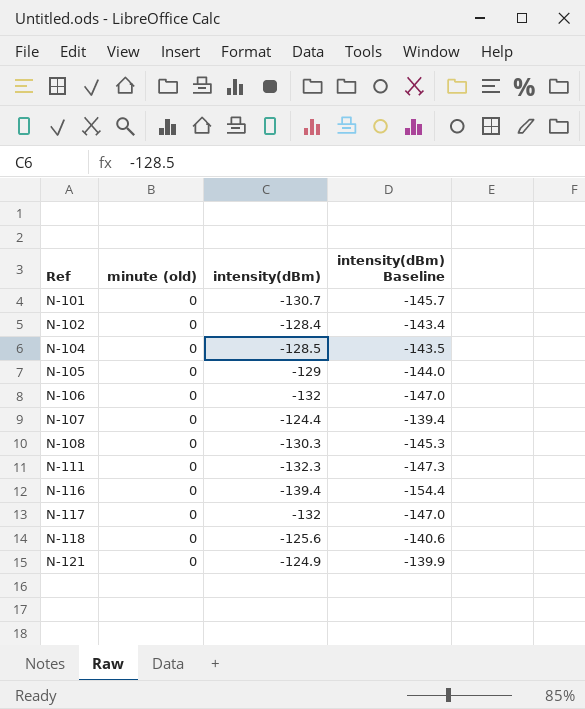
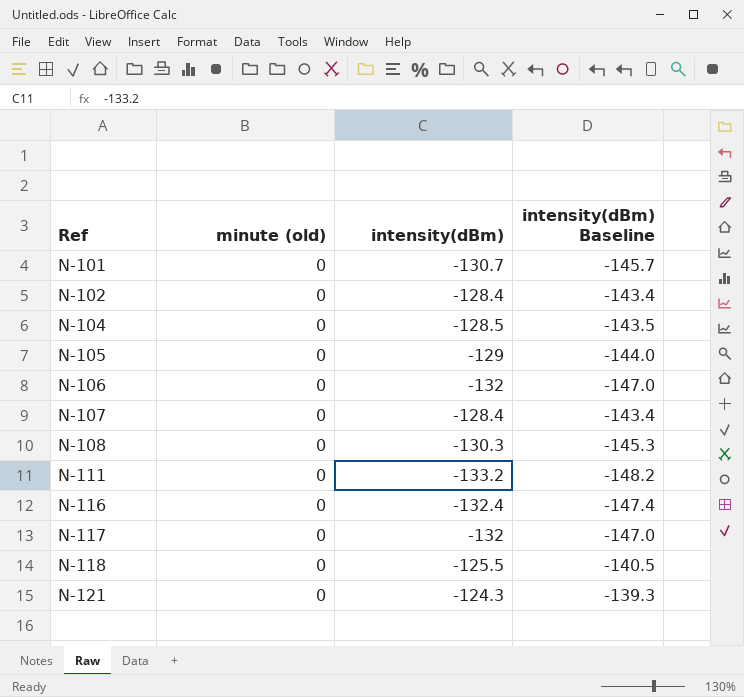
N-107 | intensity(dBm): -124.4 -> -128.4
N-107 | intensity(dBm) Baseline: -139.4 -> -143.4
N-111 | intensity(dBm): -132.3 -> -133.2
N-111 | intensity(dBm) Baseline: -147.3 -> -148.2
N-116 | intensity(dBm): -139.4 -> -132.4
N-116 | intensity(dBm) Baseline: -154.4 -> -147.4
N-118 | intensity(dBm): -125.6 -> -125.5
N-118 | intensity(dBm) Baseline: -140.6 -> -140.5
N-121 | intensity(dBm): -124.9 -> -124.3
N-121 | intensity(dBm) Baseline: -139.9 -> -139.3

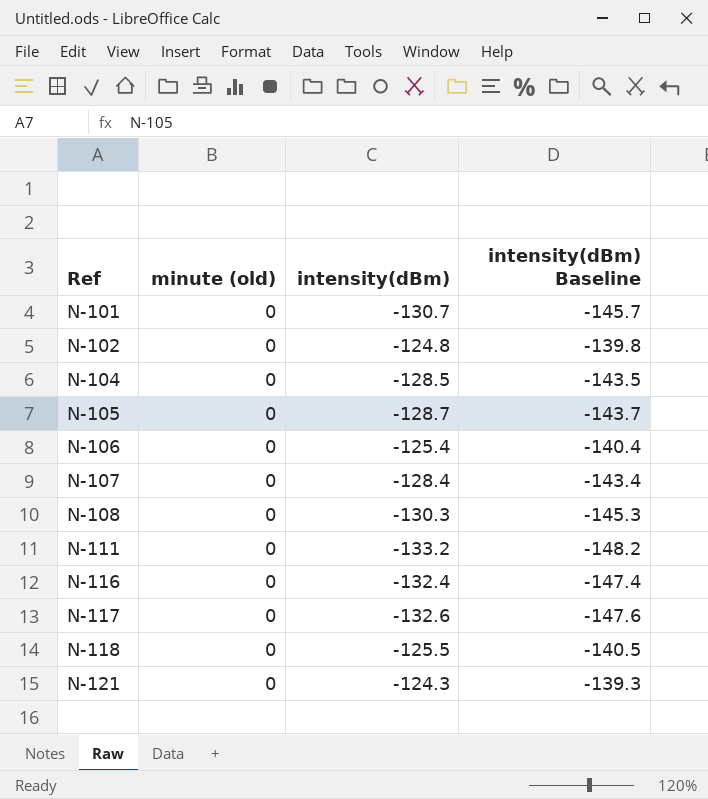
N-102 | intensity(dBm): -128.4 -> -124.8
N-102 | intensity(dBm) Baseline: -143.4 -> -139.8
N-105 | intensity(dBm): -129 -> -128.7
N-105 | intensity(dBm) Baseline: -144.0 -> -143.7
N-106 | intensity(dBm): -132 -> -125.4
N-106 | intensity(dBm) Baseline: -147.0 -> -140.4
N-117 | intensity(dBm): -132 -> -132.6
N-117 | intensity(dBm) Baseline: -147.0 -> -147.6

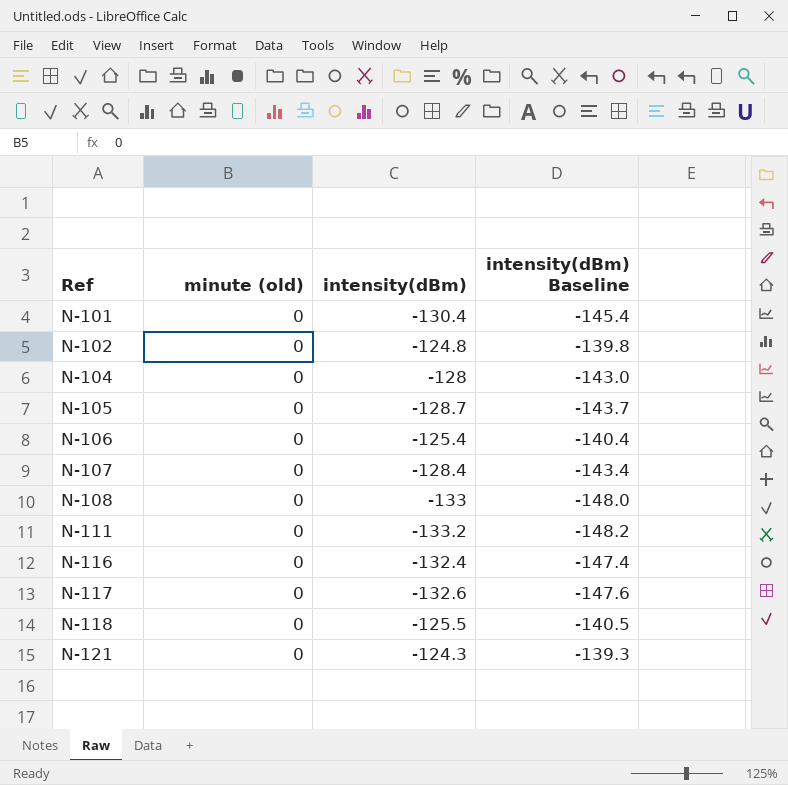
N-101 | intensity(dBm): -130.7 -> -130.4
N-101 | intensity(dBm) Baseline: -145.7 -> -145.4
N-104 | intensity(dBm): -128.5 -> -128
N-104 | intensity(dBm) Baseline: -143.5 -> -143.0
N-108 | intensity(dBm): -130.3 -> -133
N-108 | intensity(dBm) Baseline: -145.3 -> -148.0

